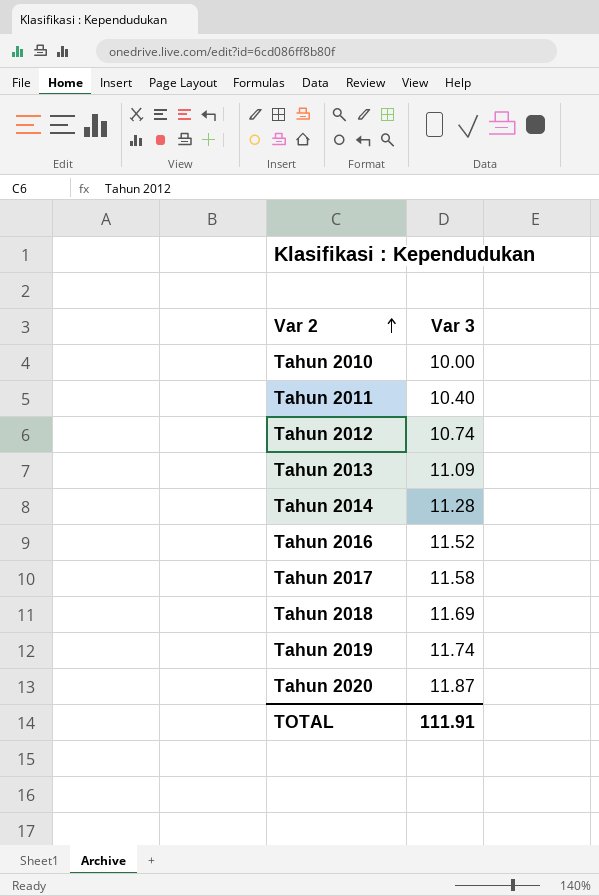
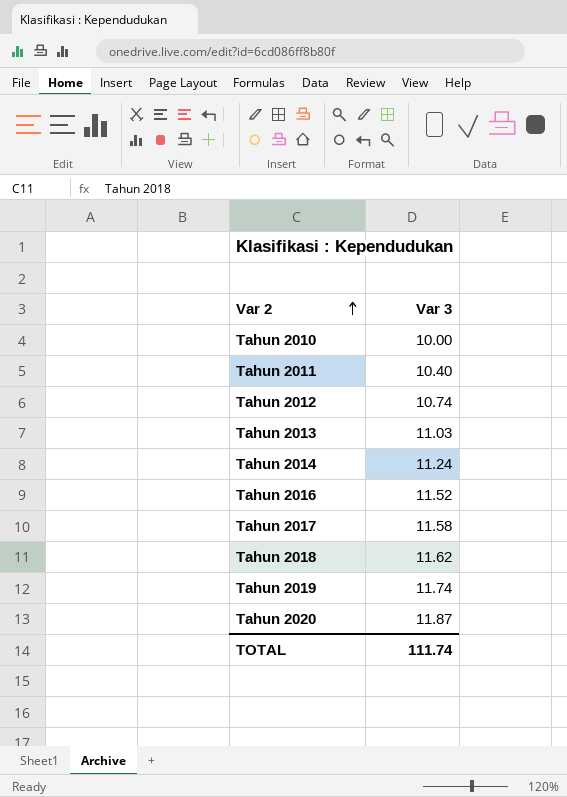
Tahun 2013 | Var 3: 11.09 -> 11.03
Tahun 2014 | Var 3: 11.28 -> 11.24
Tahun 2018 | Var 3: 11.69 -> 11.62
TOTAL | Var 3: 111.91 -> 111.74

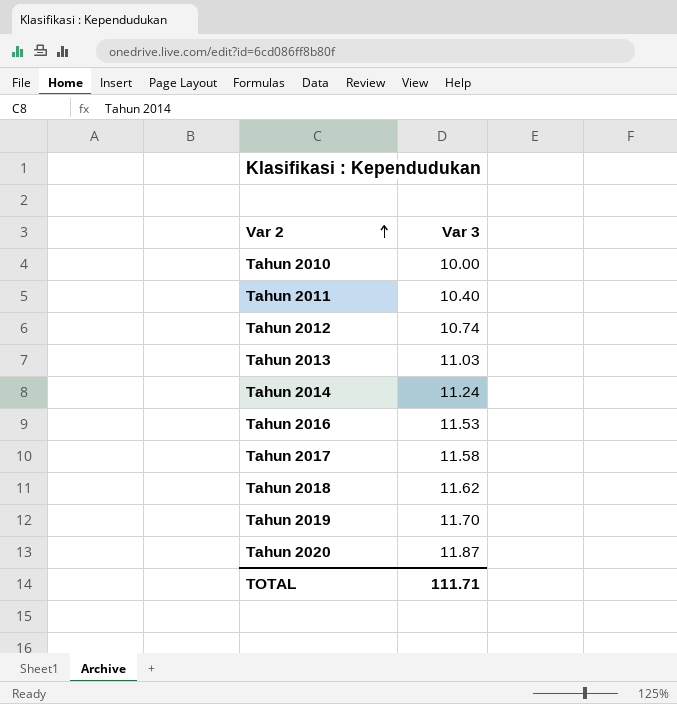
Tahun 2016 | Var 3: 11.52 -> 11.53
Tahun 2019 | Var 3: 11.74 -> 11.70
TOTAL | Var 3: 111.74 -> 111.71

